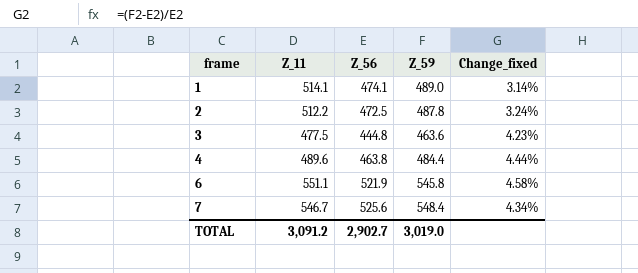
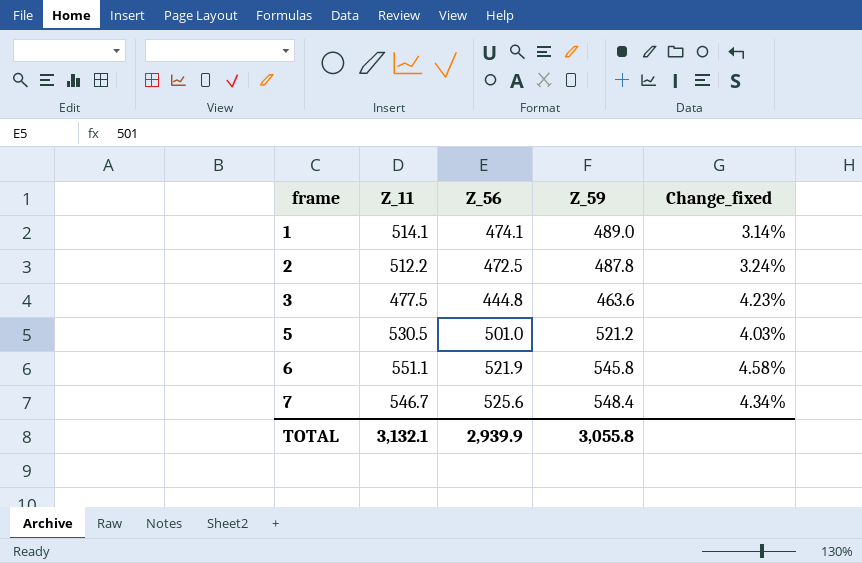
row 4: 489.6 | 463.8 | 484.4 | 4.44% -> none
row 5: none -> 530.5 | 501.0 | 521.2 | 4.03%
TOTAL | Z_11: 3,091.2 -> 3,132.1
TOTAL | Z_56: 2,902.7 -> 2,939.9
TOTAL | Z_59: 3,019.0 -> 3,055.8

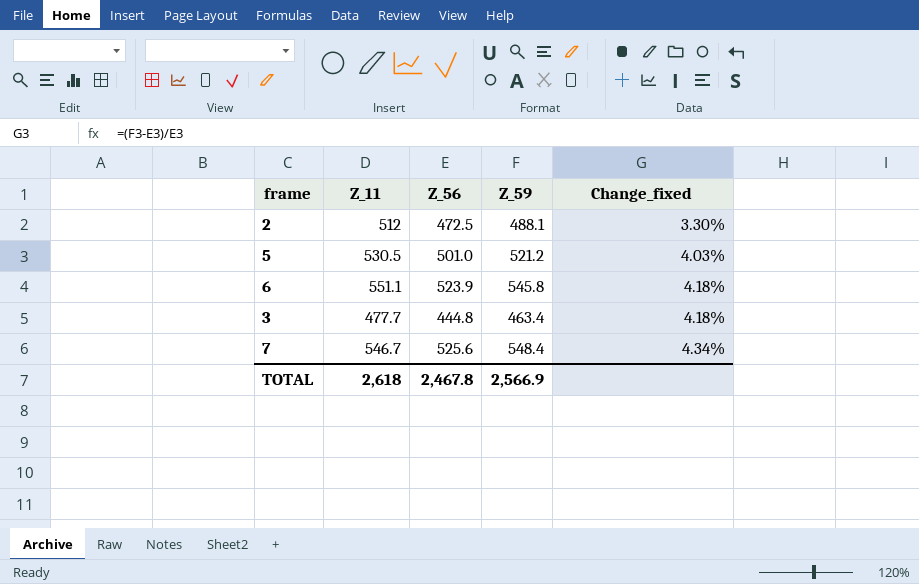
row order: frame ascending -> Change_fixed ascending
row 1: 514.1 | 474.1 | 489.0 | 3.14% -> none
2 | Z_11: 512.2 -> 512
2 | Z_59: 487.8 -> 488.1
2 | Change_fixed: 3.24% -> 3.30%
6 | Z_56: 521.9 -> 523.9
6 | Change_fixed: 4.58% -> 4.18%
3 | Z_11: 477.5 -> 477.7
3 | Z_59: 463.6 -> 463.4
3 | Change_fixed: 4.23% -> 4.18%
TOTAL | Z_11: 3,132.1 -> 2,618
TOTAL | Z_56: 2,939.9 -> 2,467.8
TOTAL | Z_59: 3,055.8 -> 2,566.9

